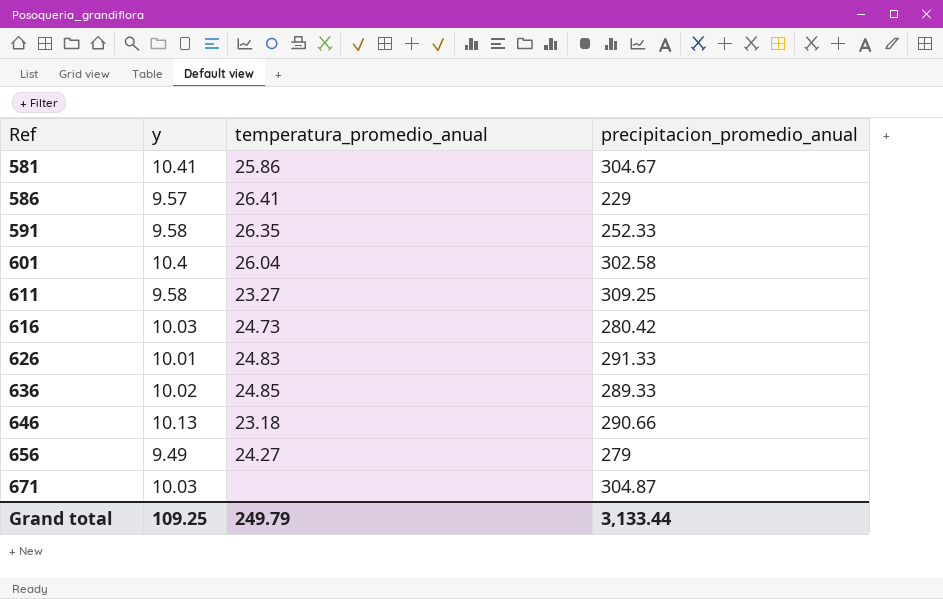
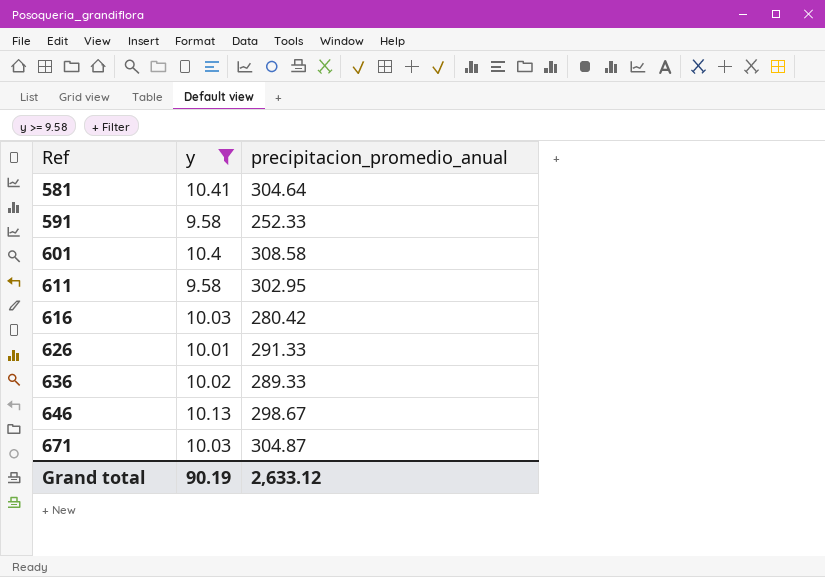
filter: none -> y >= 9.58
column temperatura_promedio_anual | position: 3 -> none
581 | precipitacion_promedio_anual: 304.67 -> 304.64
601 | precipitacion_promedio_anual: 302.58 -> 308.58
611 | precipitacion_promedio_anual: 309.25 -> 302.95
646 | precipitacion_promedio_anual: 290.66 -> 298.67
Grand total | y: 109.25 -> 90.19
Grand total | precipitacion_promedio_anual: 3,133.44 -> 2,633.12

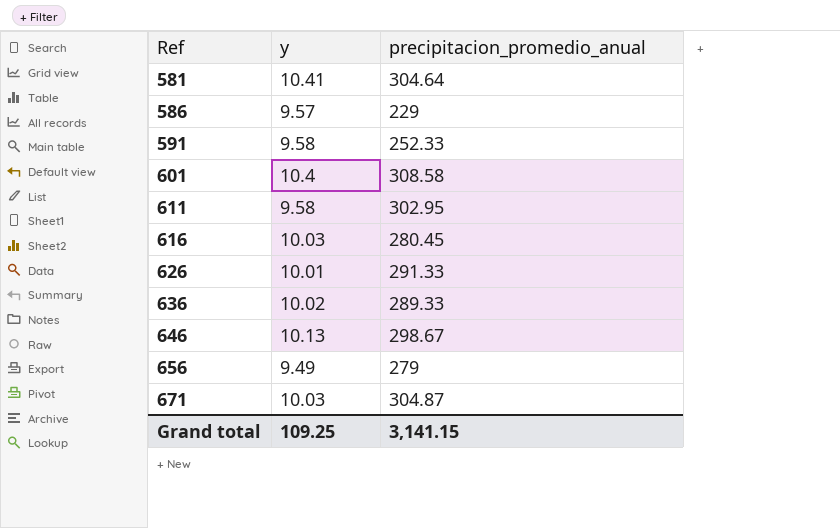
filter: y >= 9.58 -> none
616 | precipitacion_promedio_anual: 280.42 -> 280.45
Grand total | y: 90.19 -> 109.25
Grand total | precipitacion_promedio_anual: 2,633.12 -> 3,141.15

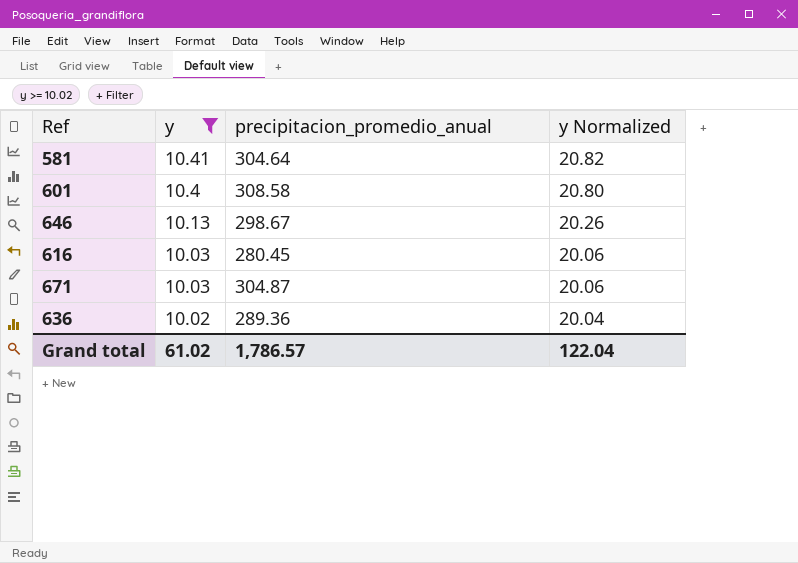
filter: none -> y >= 10.02
row order: Ref ascending -> y descending
column y Normalized | formula: none -> [y] * 2
636 | precipitacion_promedio_anual: 289.33 -> 289.36
Grand total | y: 109.25 -> 61.02
Grand total | precipitacion_promedio_anual: 3,141.15 -> 1,786.57

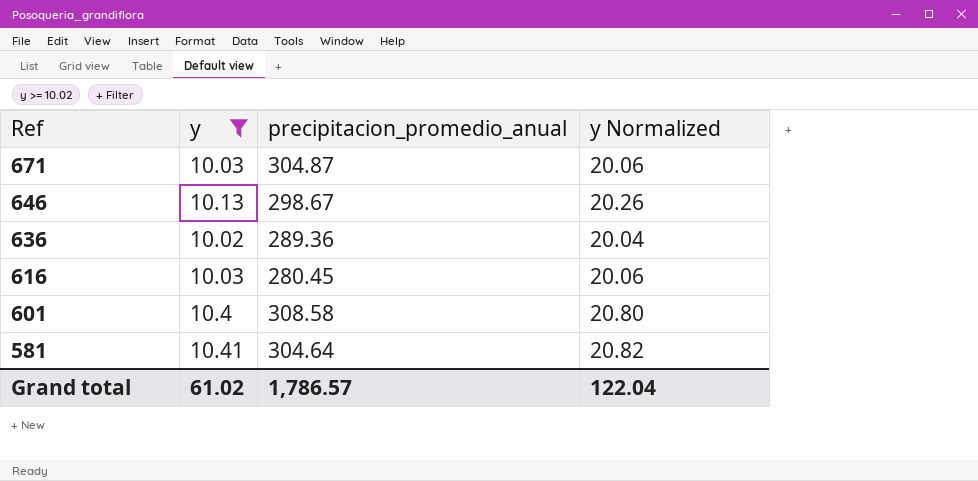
row order: y descending -> Ref descending

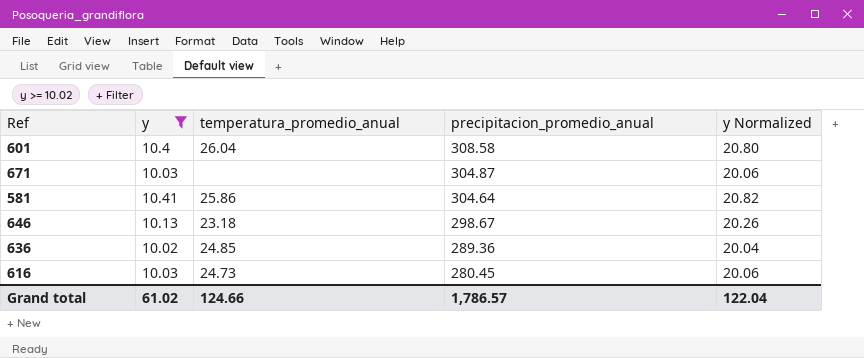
row order: Ref descending -> precipitacion_promedio_anual descending
column temperatura_promedio_anual | position: none -> 3

